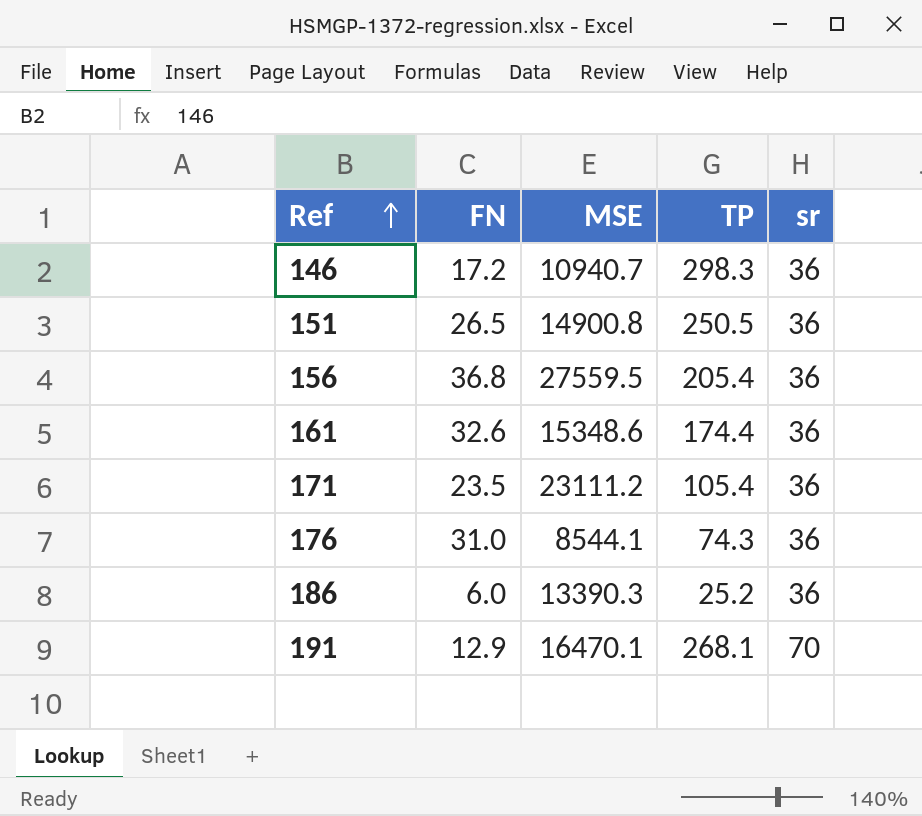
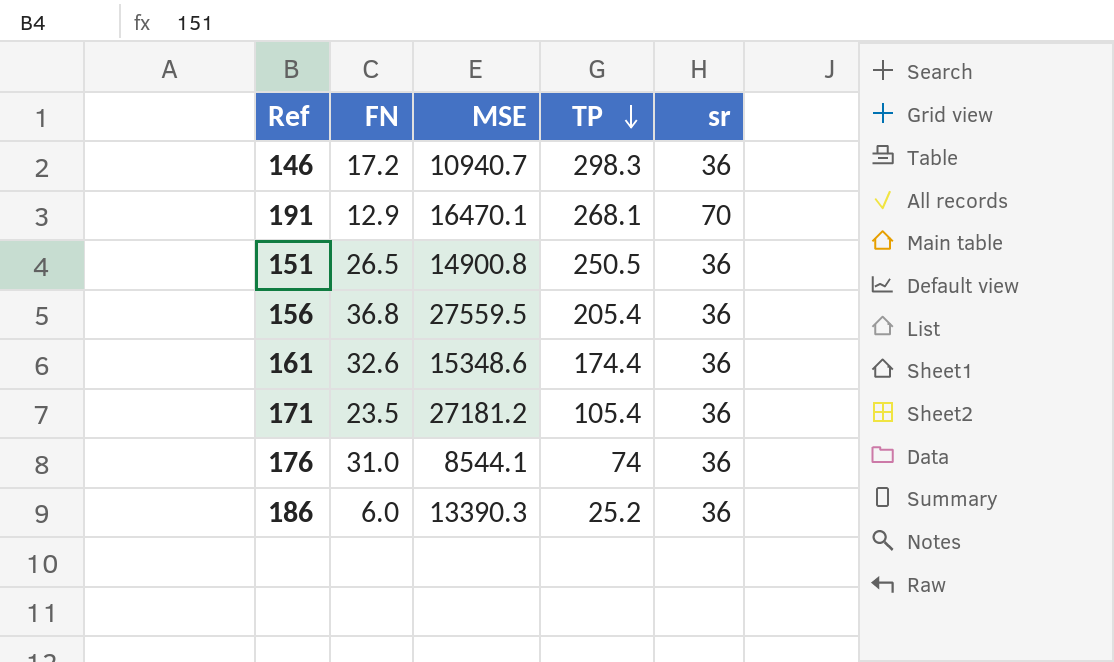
row order: Ref ascending -> TP descending
171 | MSE: 23111.2 -> 27181.2
176 | TP: 74.3 -> 74

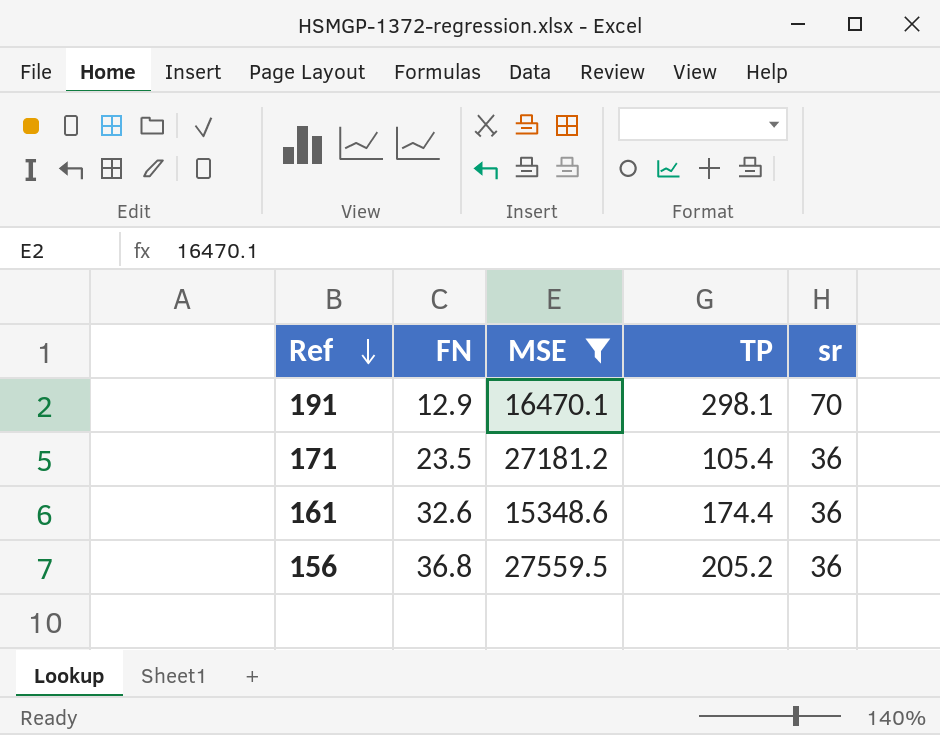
filter: none -> MSE >= 15348.6
row order: TP descending -> Ref descending
191 | TP: 268.1 -> 298.1
156 | TP: 205.4 -> 205.2

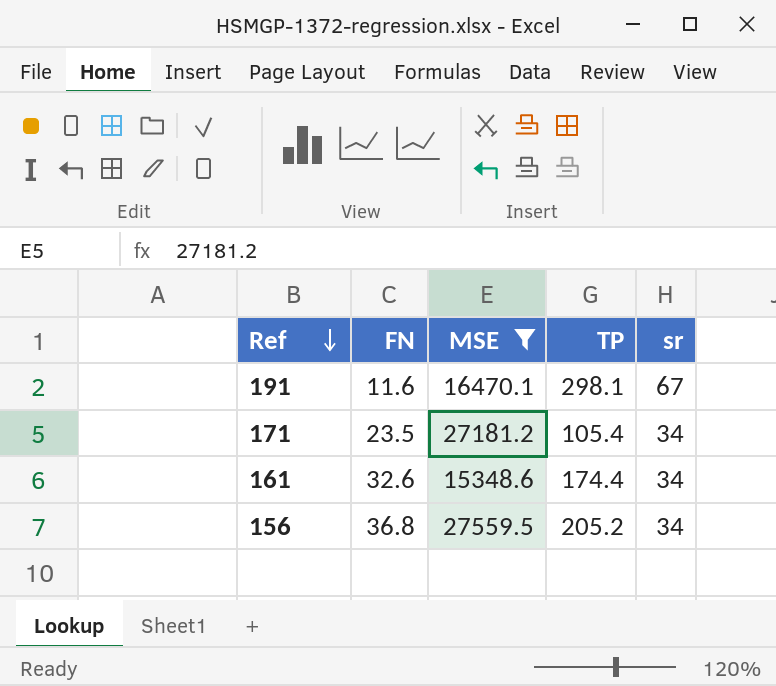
191 | FN: 12.9 -> 11.6
191 | sr: 70 -> 67
171 | sr: 36 -> 34
161 | sr: 36 -> 34
156 | sr: 36 -> 34

